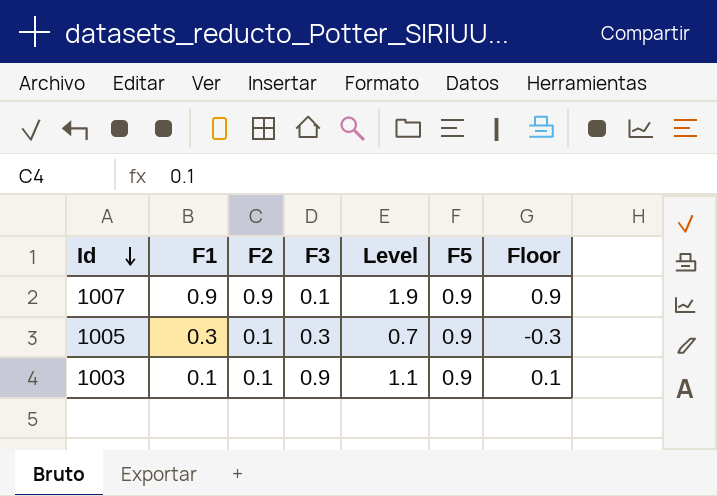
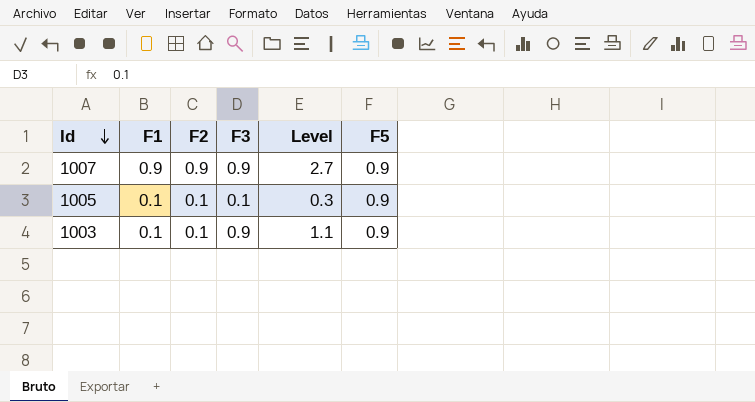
column Floor | formula: [Level] - 1 -> none
1007 | F3: 0.1 -> 0.9
1007 | Level: 1.9 -> 2.7
1005 | F1: 0.3 -> 0.1
1005 | F3: 0.3 -> 0.1
1005 | Level: 0.7 -> 0.3

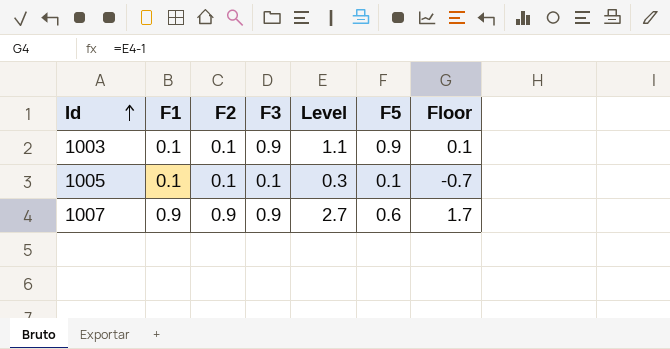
row order: Id descending -> Id ascending
column Floor | formula: none -> [Level] - 1
1005 | F5: 0.9 -> 0.1
1007 | F5: 0.9 -> 0.6

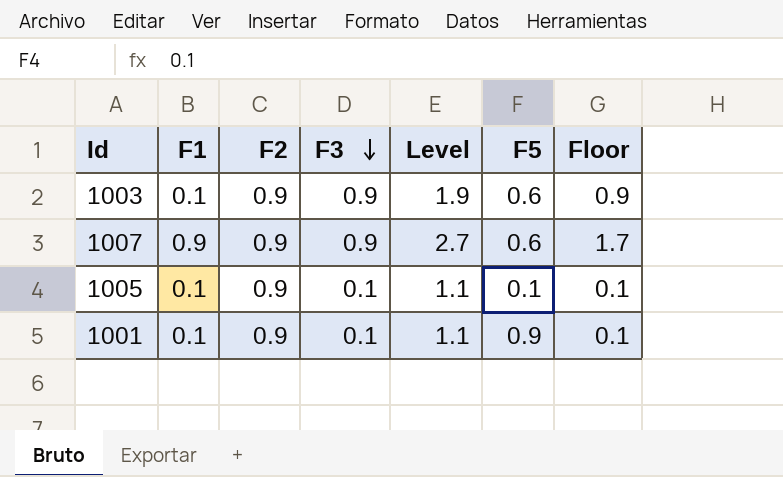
row order: Id ascending -> F3 descending
1003 | F2: 0.1 -> 0.9
1003 | Level: 1.1 -> 1.9
1003 | F5: 0.9 -> 0.6
1003 | Floor: 0.1 -> 0.9
1005 | F2: 0.1 -> 0.9
1005 | Level: 0.3 -> 1.1
1005 | Floor: -0.7 -> 0.1
row 1001: none -> 0.1 | 0.9 | 0.1 | 1.1 | 0.9 | 0.1

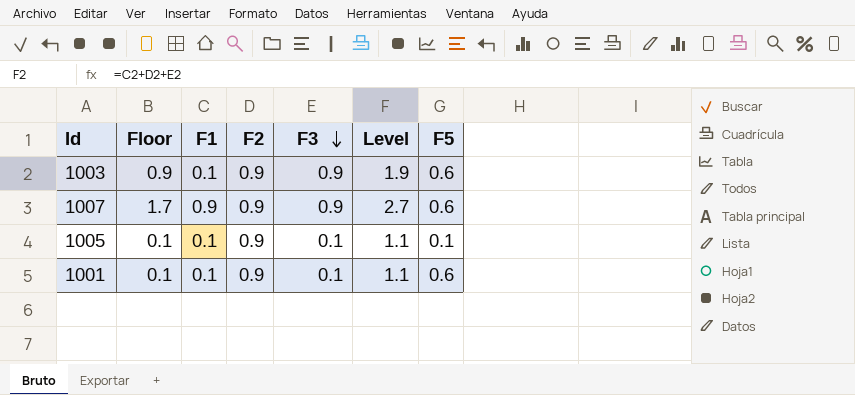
column Floor | position: 7 -> 2
1001 | F5: 0.9 -> 0.6

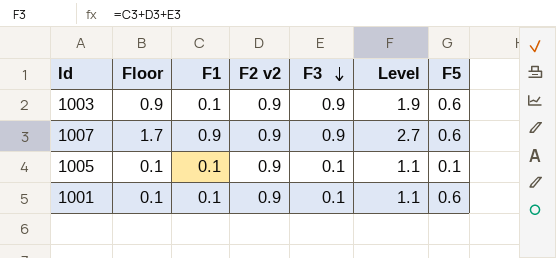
column name: F2 -> F2 v2

